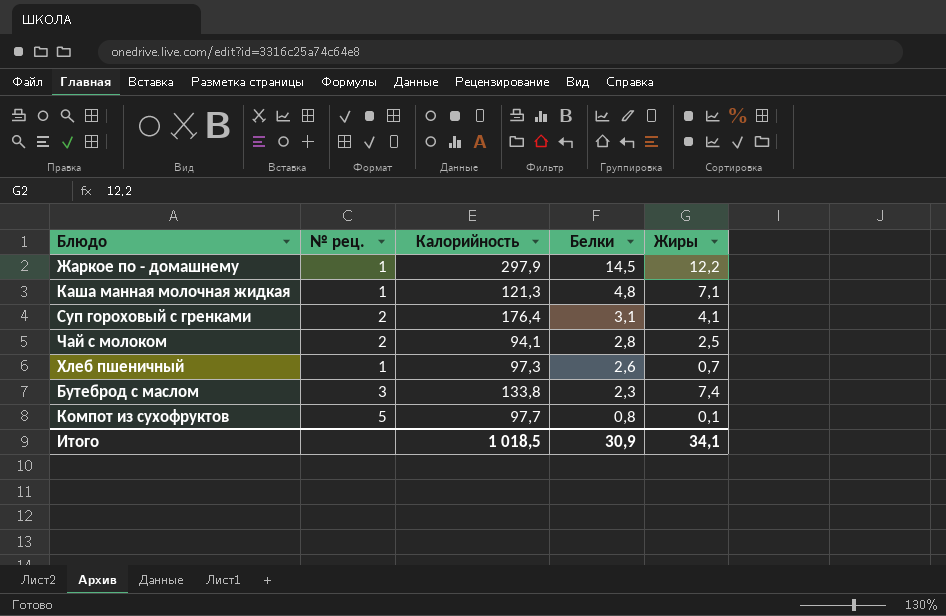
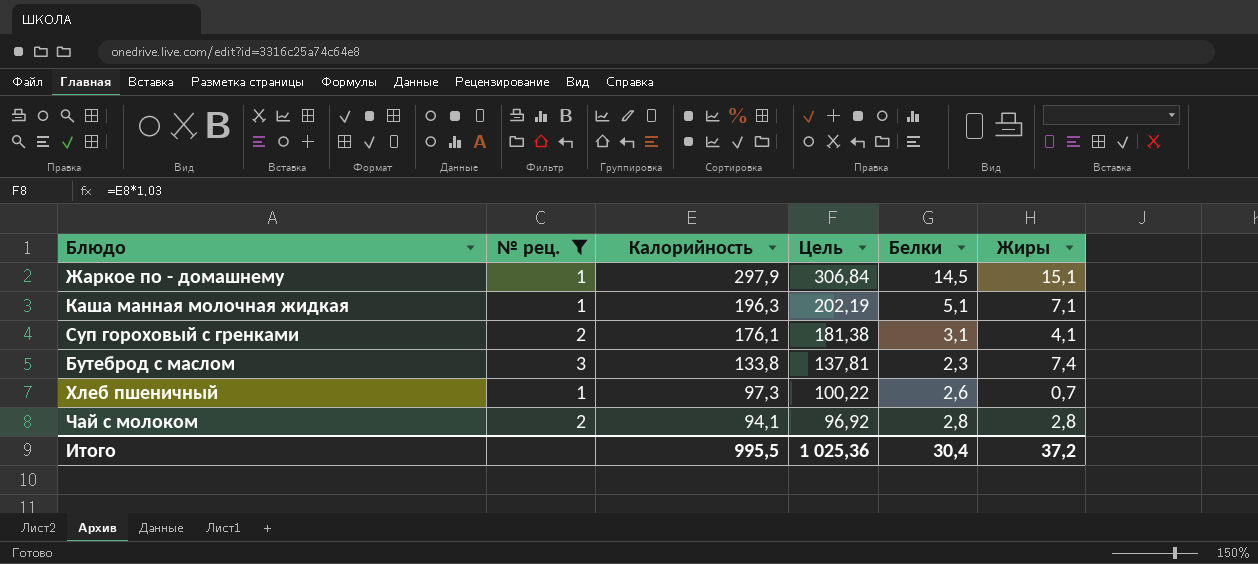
filter: none -> № рец. != 5
row order: Белки descending -> Калорийность descending
column Цель | formula: none -> [Калорийность] * 1,03
Жаркое по - домашнему | Жиры: 12,2 -> 15,1
Каша манная молочная жидкая | Калорийность: 121,3 -> 196,3
Каша манная молочная жидкая | Белки: 4,8 -> 5,1
Суп гороховый с гренками | Калорийность: 176,4 -> 176,1
Чай с молоком | Жиры: 2,5 -> 2,8
Итого | Калорийность: 1 018,5 -> 995,5
Итого | Белки: 30,9 -> 30,4
Итого | Жиры: 34,1 -> 37,2

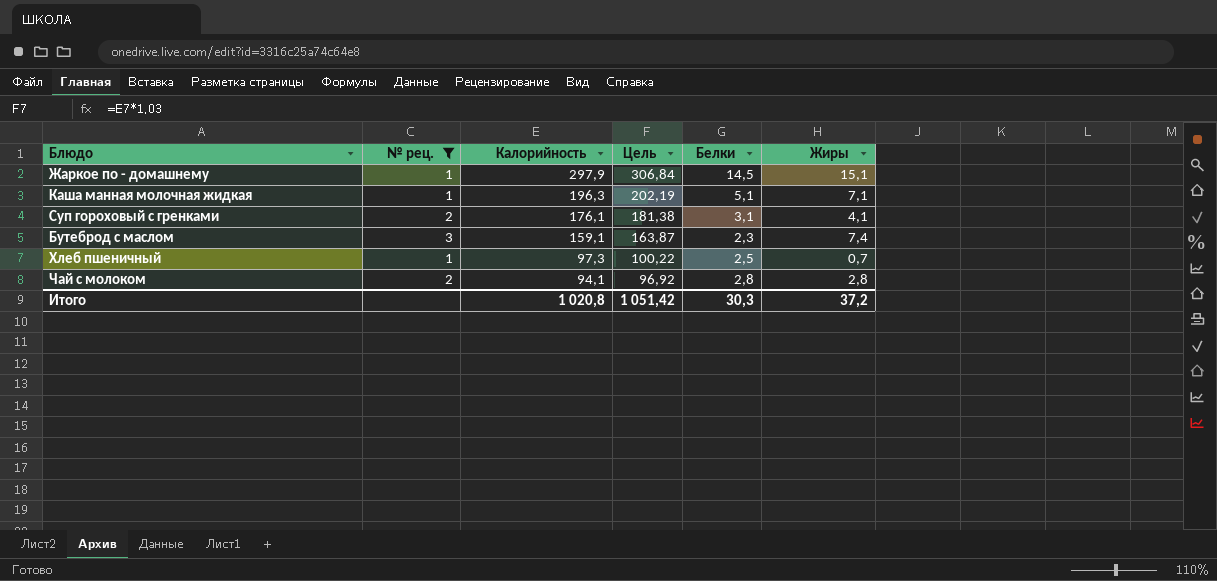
Бутеброд с маслом | Калорийность: 133,8 -> 159,1
Бутеброд с маслом | Цель: 137,81 -> 163,87
Хлеб пшеничный | Белки: 2,6 -> 2,5
Итого | Калорийность: 995,5 -> 1 020,8
Итого | Цель: 1 025,36 -> 1 051,42
Итого | Белки: 30,4 -> 30,3

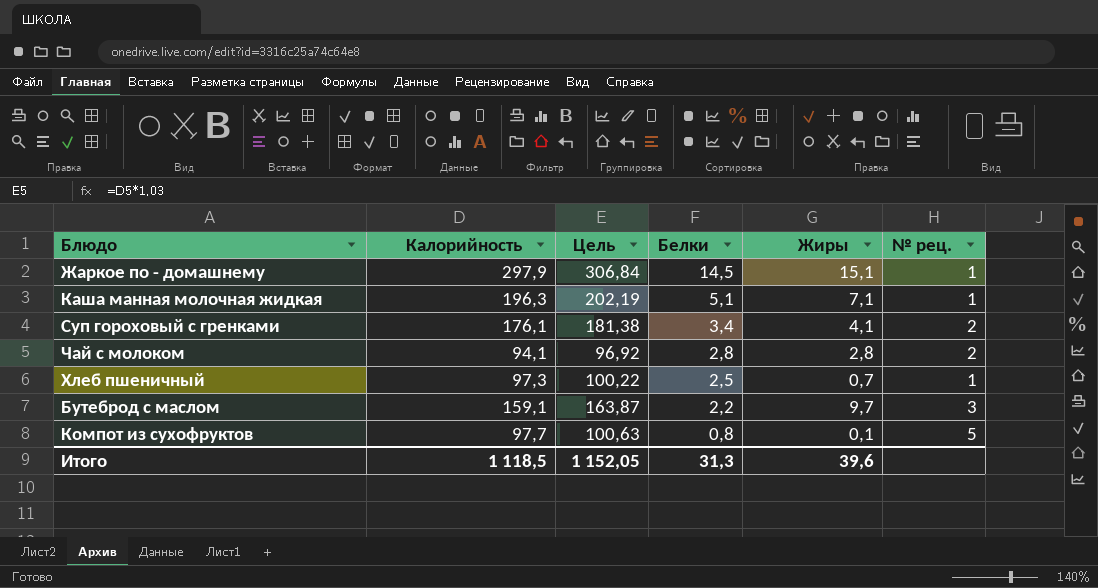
filter: № рец. != 5 -> none
row order: Калорийность descending -> Белки descending
column № рец. | position: 2 -> 6
Суп гороховый с гренками | Белки: 3,1 -> 3,4
Бутеброд с маслом | Белки: 2,3 -> 2,2
Бутеброд с маслом | Жиры: 7,4 -> 9,7
Итого | Калорийность: 1 020,8 -> 1 118,5
Итого | Цель: 1 051,42 -> 1 152,05
Итого | Белки: 30,3 -> 31,3
Итого | Жиры: 37,2 -> 39,6

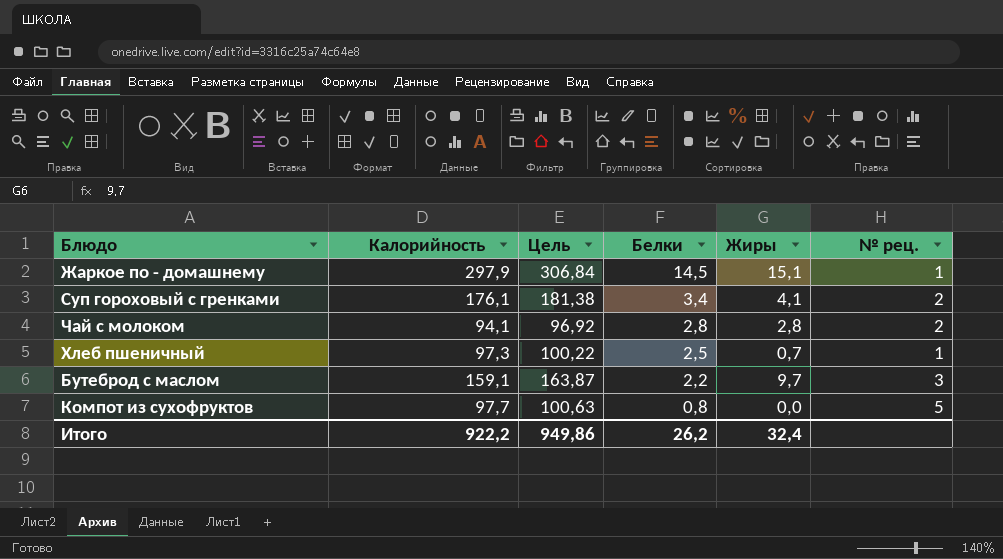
row Каша манная молочная жидкая: 196,3 | 202,19 | 5,1 | 7,1 | 1 -> none
Компот из сухофруктов | Жиры: 0,1 -> 0,0
Итого | Калорийность: 1 118,5 -> 922,2
Итого | Цель: 1 152,05 -> 949,86
Итого | Белки: 31,3 -> 26,2
Итого | Жиры: 39,6 -> 32,4

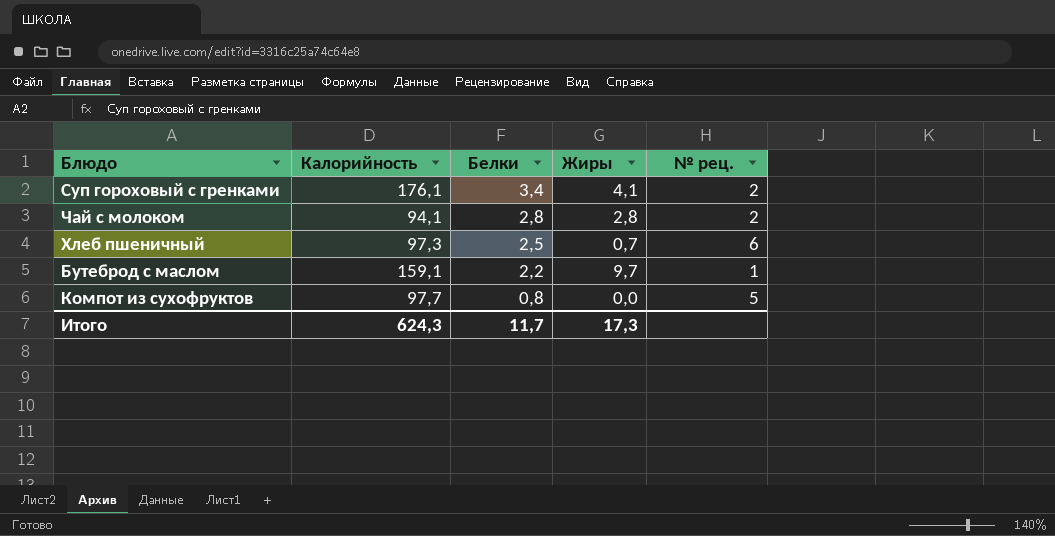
column Цель | formula: [Калорийность] * 1,03 -> none
row Жаркое по - домашнему: 297,9 | 306,84 | 14,5 | 15,1 | 1 -> none
Хлеб пшеничный | № рец.: 1 -> 6
Бутеброд с маслом | № рец.: 3 -> 1
Итого | Калорийность: 922,2 -> 624,3
Итого | Белки: 26,2 -> 11,7
Итого | Жиры: 32,4 -> 17,3

